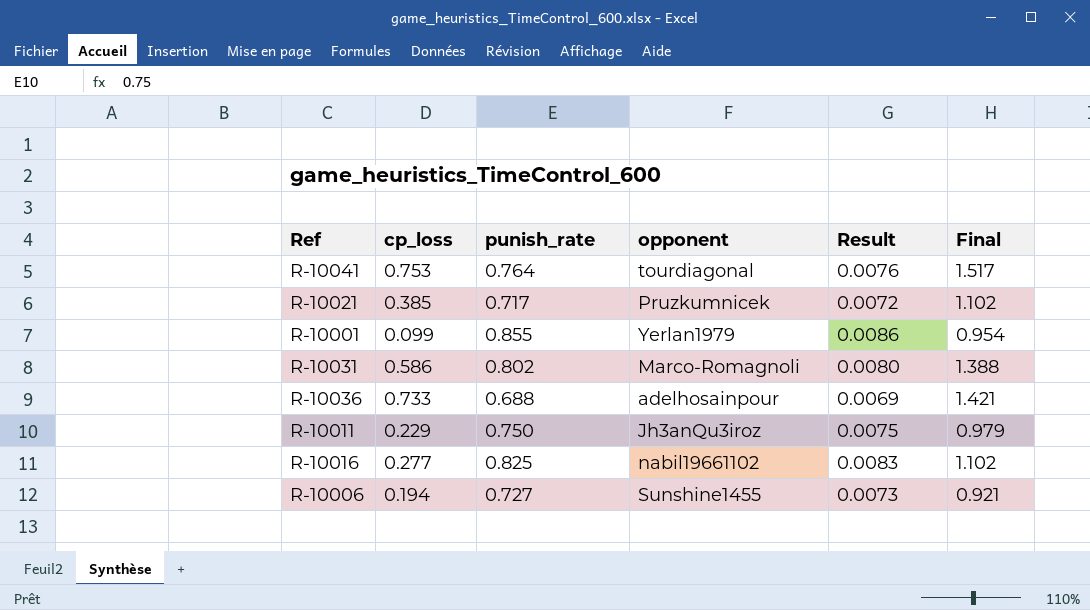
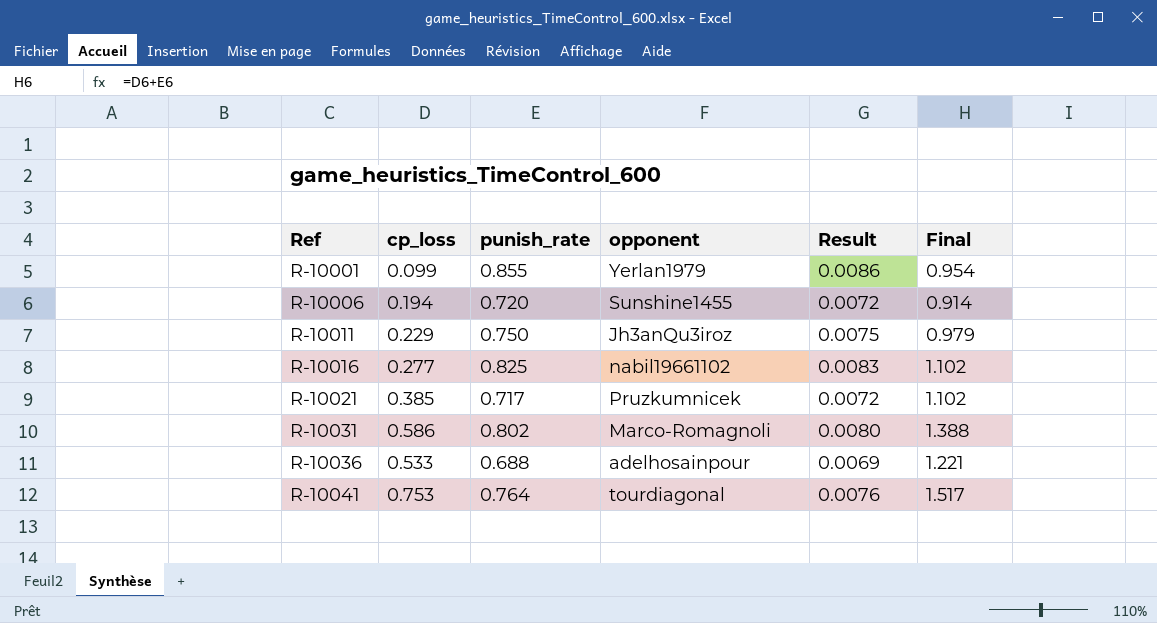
row order: none -> Ref ascending
R-10006 | punish_rate: 0.727 -> 0.720
R-10006 | Result: 0.0073 -> 0.0072
R-10006 | Final: 0.921 -> 0.914
R-10036 | cp_loss: 0.733 -> 0.533
R-10036 | Final: 1.421 -> 1.221

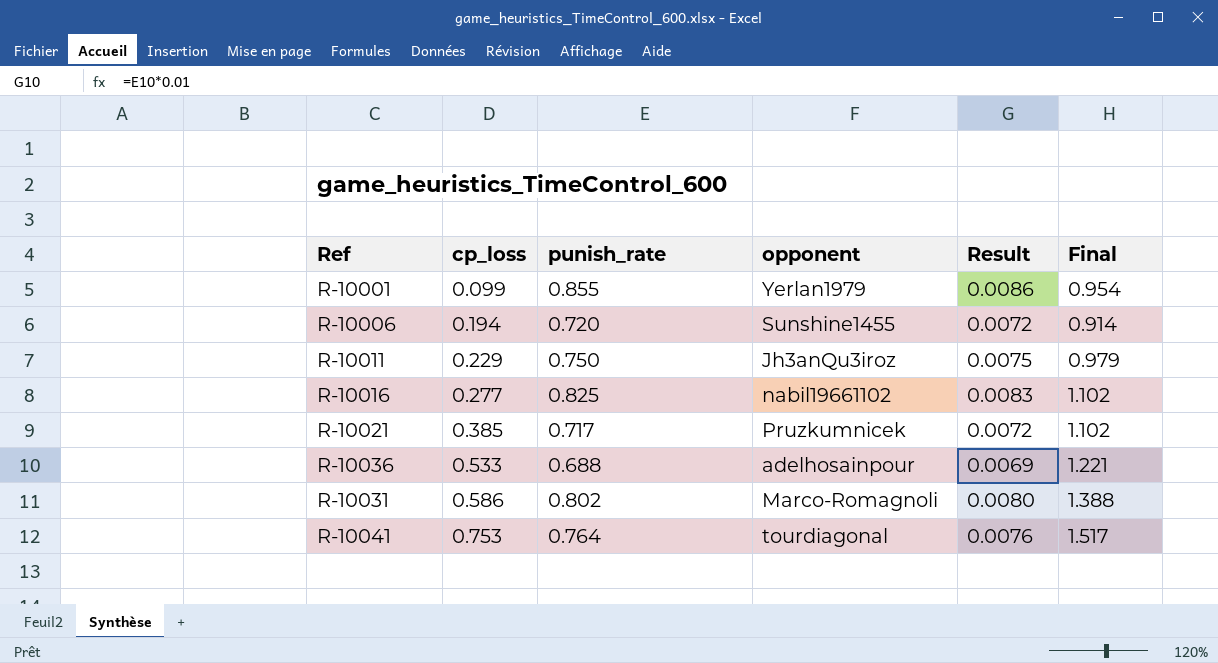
row order: Ref ascending -> cp_loss ascending

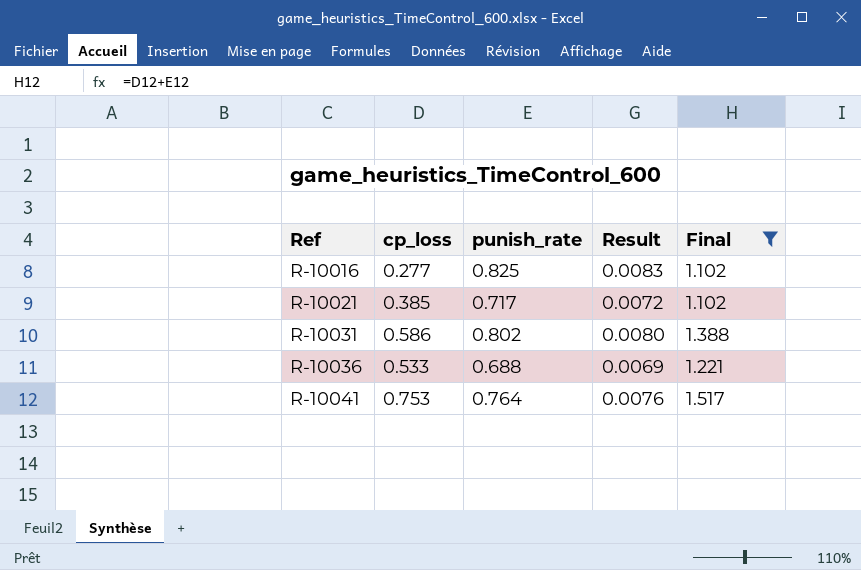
filter: none -> Final >= 1.102
row order: cp_loss ascending -> Ref ascending
column opponent | position: 4 -> none

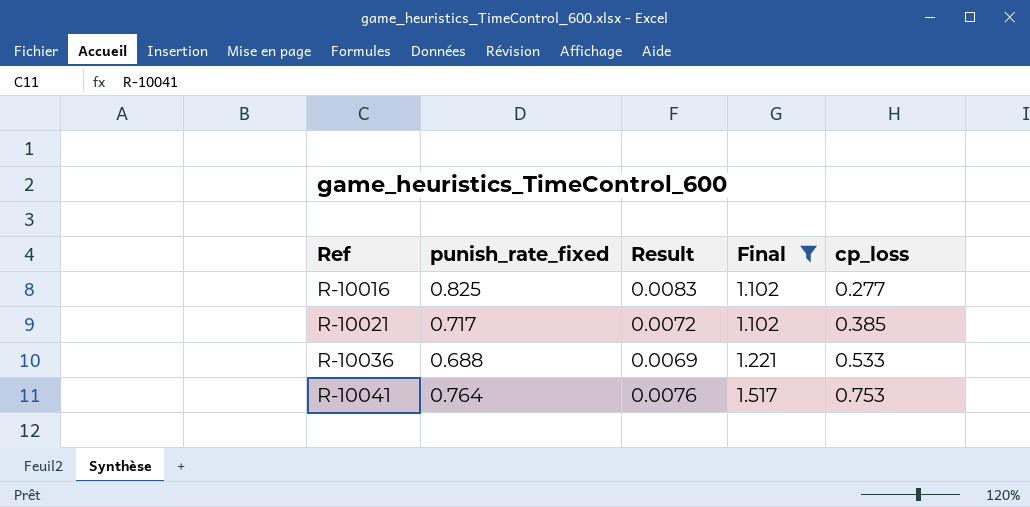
column name: punish_rate -> punish_rate_fixed
column cp_loss | position: 2 -> 5
row R-10031: 0.586 | 0.802 | 0.0080 | 1.388 -> none

